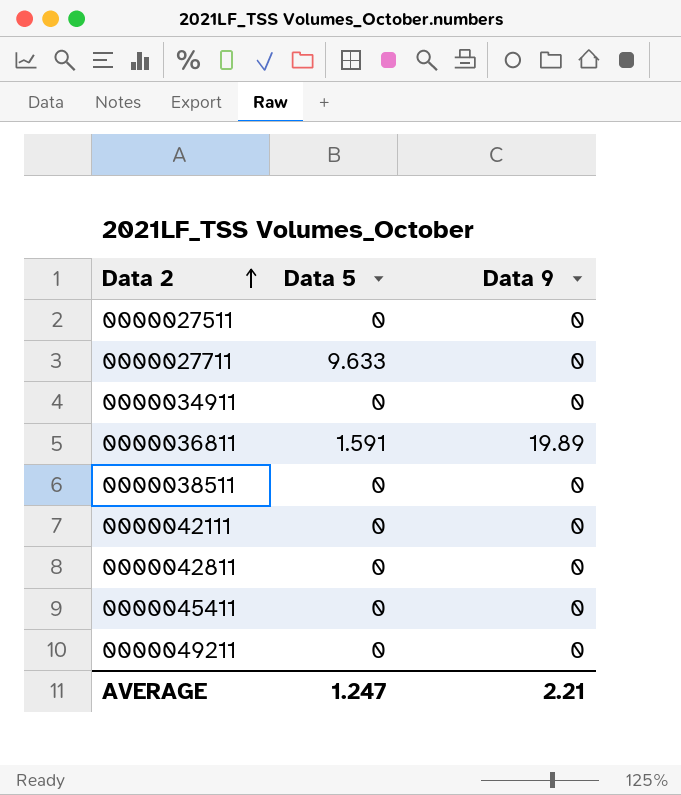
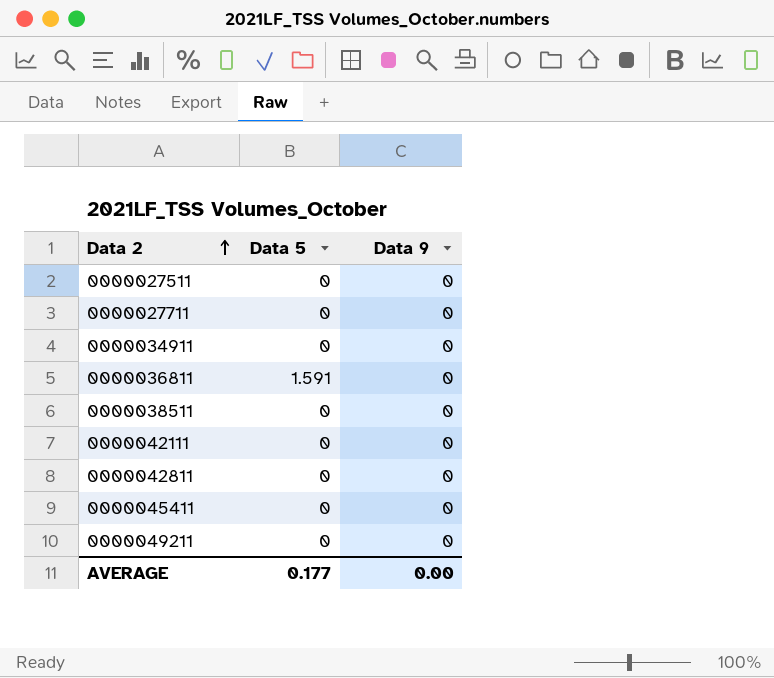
0000027711 | Data 5: 9.633 -> 0
0000036811 | Data 9: 19.89 -> 0
AVERAGE | Data 5: 1.247 -> 0.177
AVERAGE | Data 9: 2.21 -> 0.00

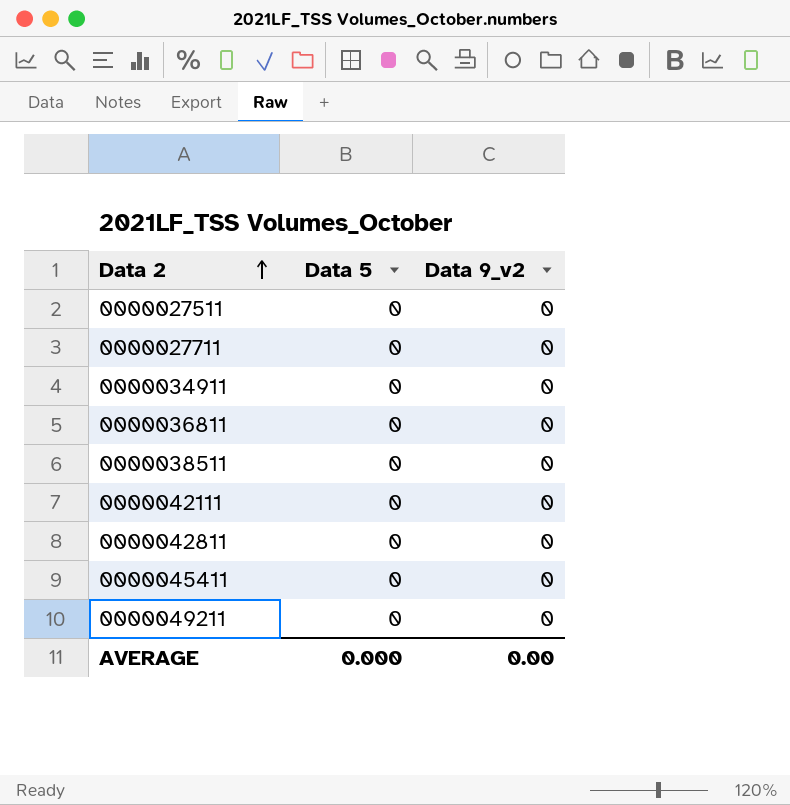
column name: Data 9 -> Data 9_v2
0000036811 | Data 5: 1.591 -> 0
AVERAGE | Data 5: 0.177 -> 0.000

